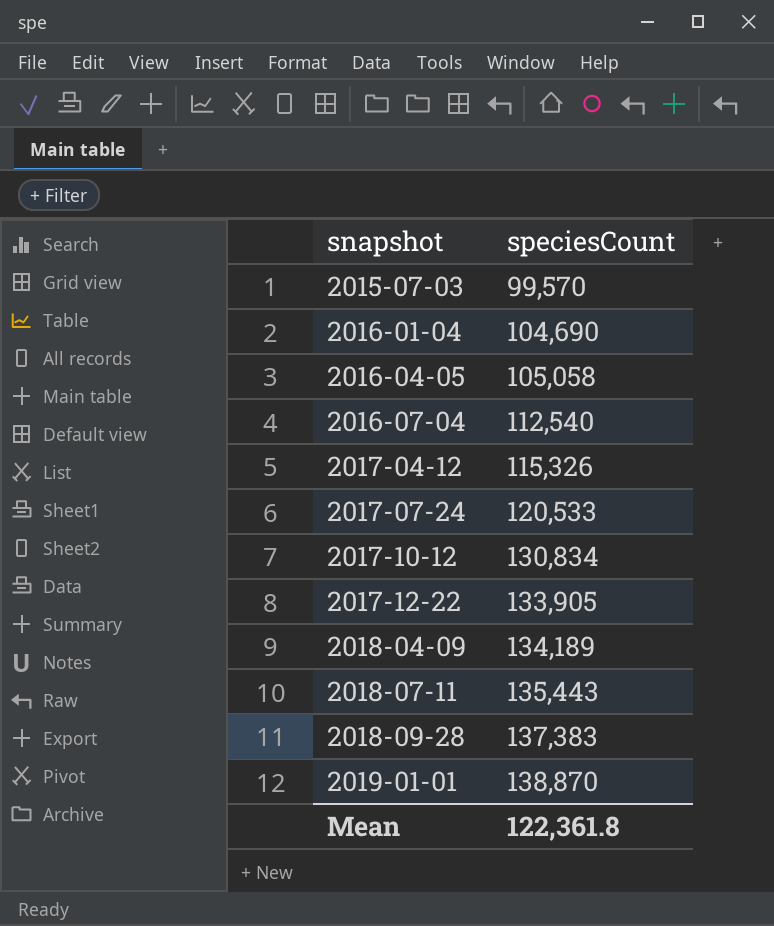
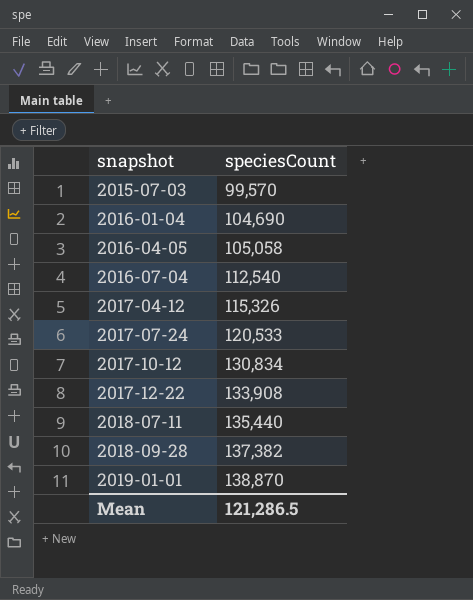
row 2018-04-09: 134,189 -> none
2017-12-22 | speciesCount: 133,905 -> 133,908
2018-07-11 | speciesCount: 135,443 -> 135,440
2018-09-28 | speciesCount: 137,383 -> 137,382
Mean | speciesCount: 122,361.8 -> 121,286.5

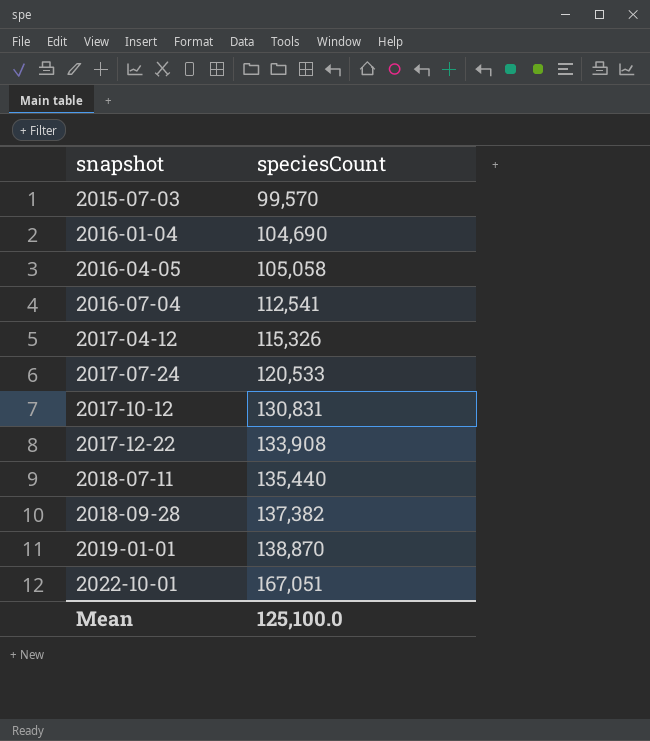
2016-07-04 | speciesCount: 112,540 -> 112,541
2017-10-12 | speciesCount: 130,834 -> 130,831
row 2022-10-01: none -> 167,051
Mean | speciesCount: 121,286.5 -> 125,100.0

